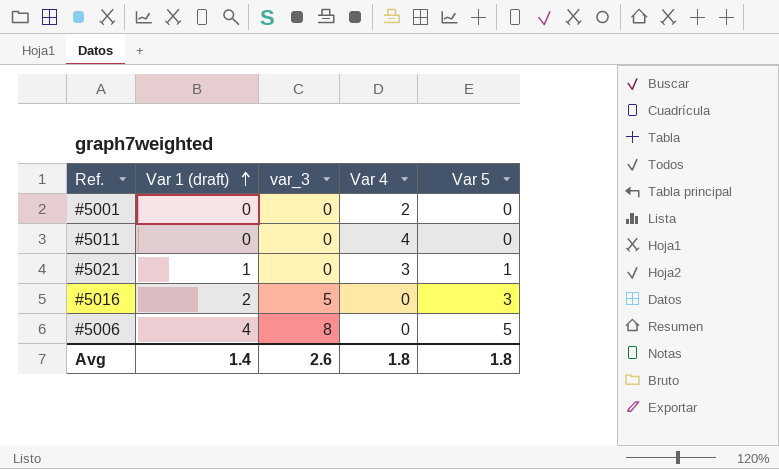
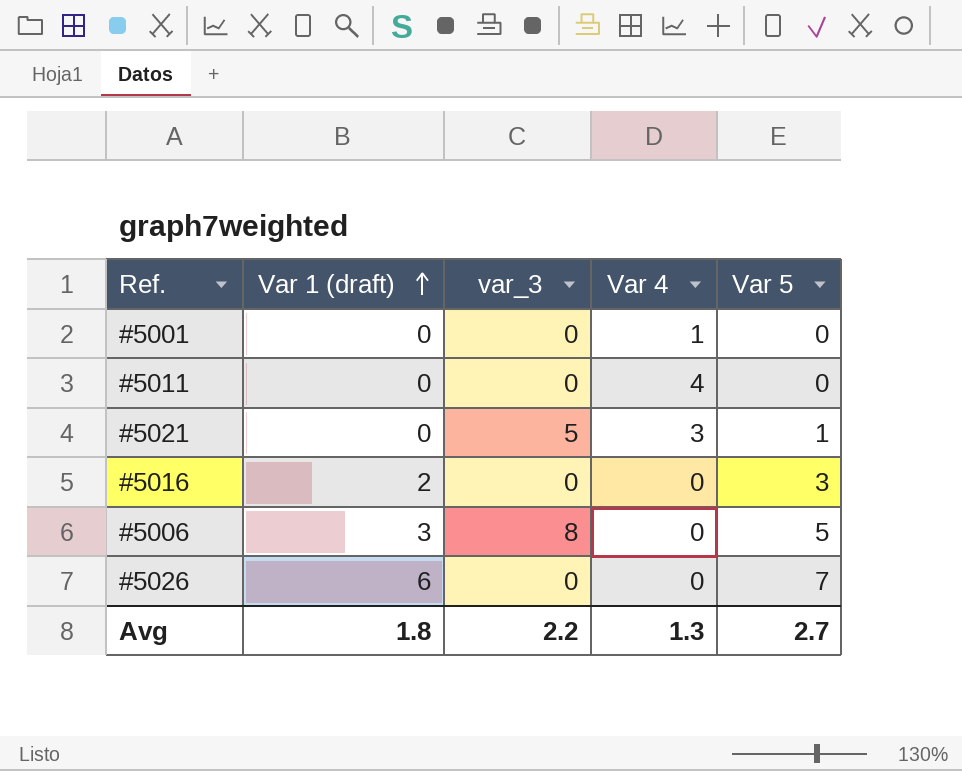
#5001 | Var 4: 2 -> 1
#5021 | Var 1 (draft): 1 -> 0
#5021 | var_3: 0 -> 5
#5016 | var_3: 5 -> 0
#5006 | Var 1 (draft): 4 -> 3
row #5026: none -> 6 | 0 | 0 | 7
Avg | Var 1 (draft): 1.4 -> 1.8
Avg | var_3: 2.6 -> 2.2
Avg | Var 4: 1.8 -> 1.3
Avg | Var 5: 1.8 -> 2.7

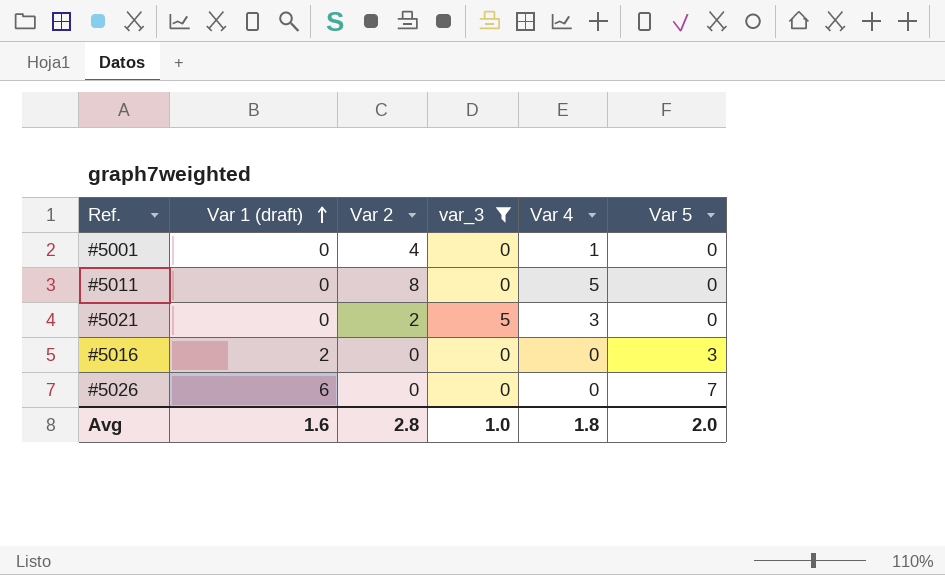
filter: none -> var_3 != 8
column Var 2 | position: none -> 3
#5011 | Var 4: 4 -> 5
#5021 | Var 5: 1 -> 0
Avg | Var 1 (draft): 1.8 -> 1.6
Avg | var_3: 2.2 -> 1.0
Avg | Var 4: 1.3 -> 1.8
Avg | Var 5: 2.7 -> 2.0

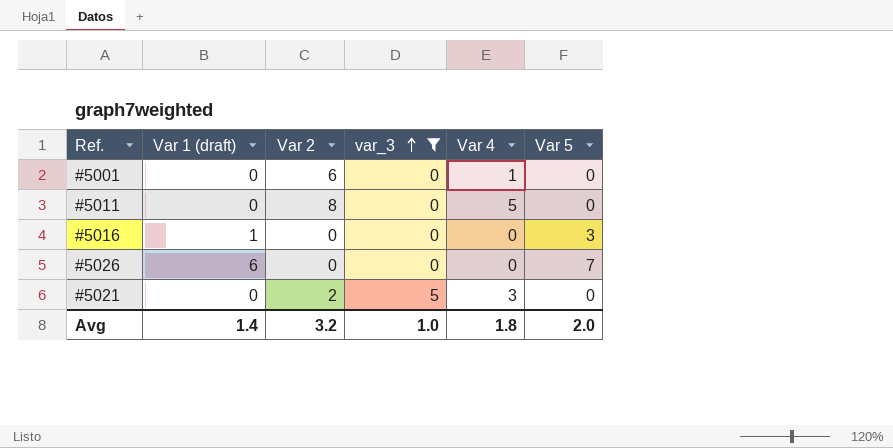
row order: Var 1 (draft) ascending -> var_3 ascending
#5001 | Var 2: 4 -> 6
#5016 | Var 1 (draft): 2 -> 1
Avg | Var 1 (draft): 1.6 -> 1.4
Avg | Var 2: 2.8 -> 3.2

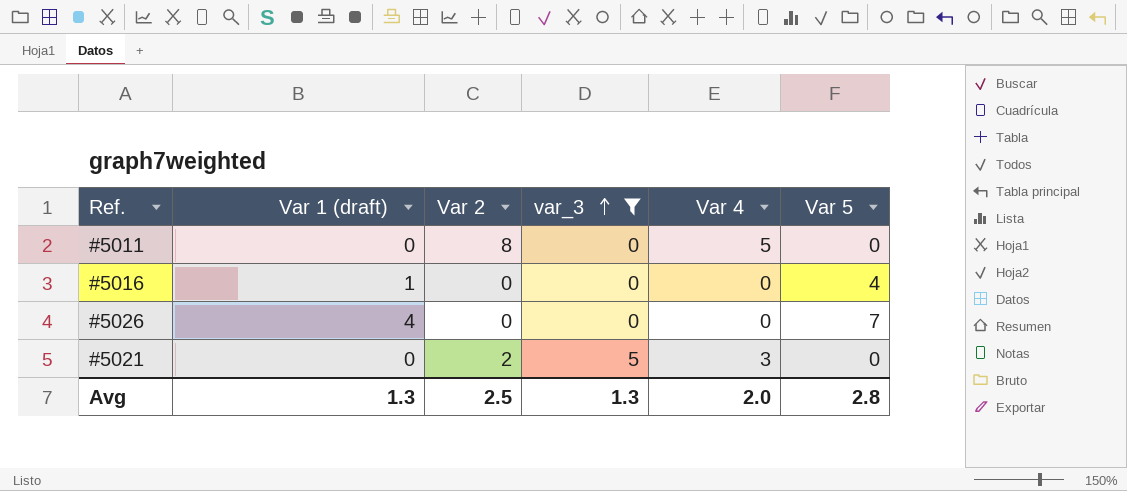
row #5001: 0 | 6 | 0 | 1 | 0 -> none
#5016 | Var 5: 3 -> 4
#5026 | Var 1 (draft): 6 -> 4
Avg | Var 1 (draft): 1.4 -> 1.3
Avg | Var 2: 3.2 -> 2.5
Avg | var_3: 1.0 -> 1.3
Avg | Var 4: 1.8 -> 2.0
Avg | Var 5: 2.0 -> 2.8

